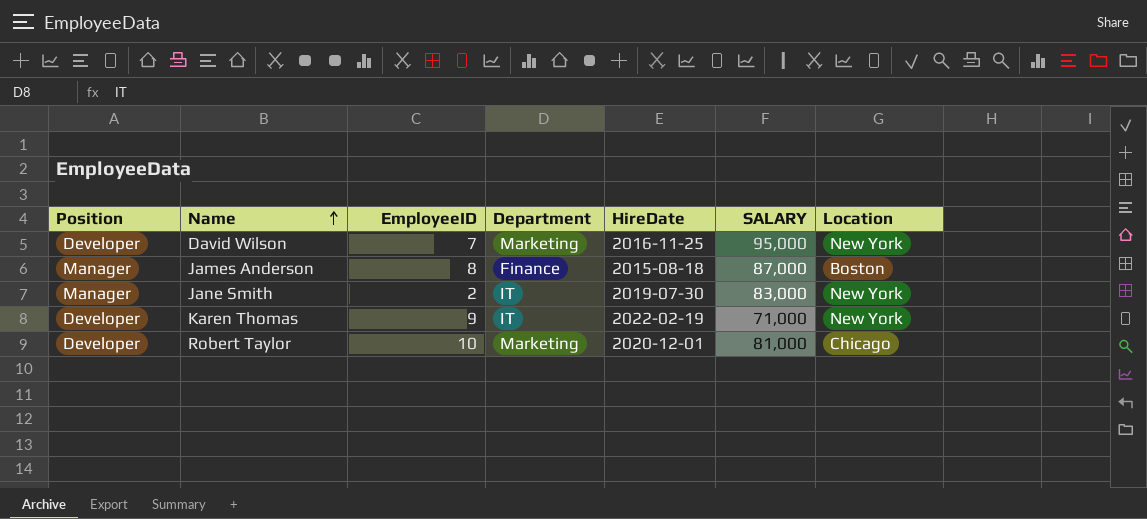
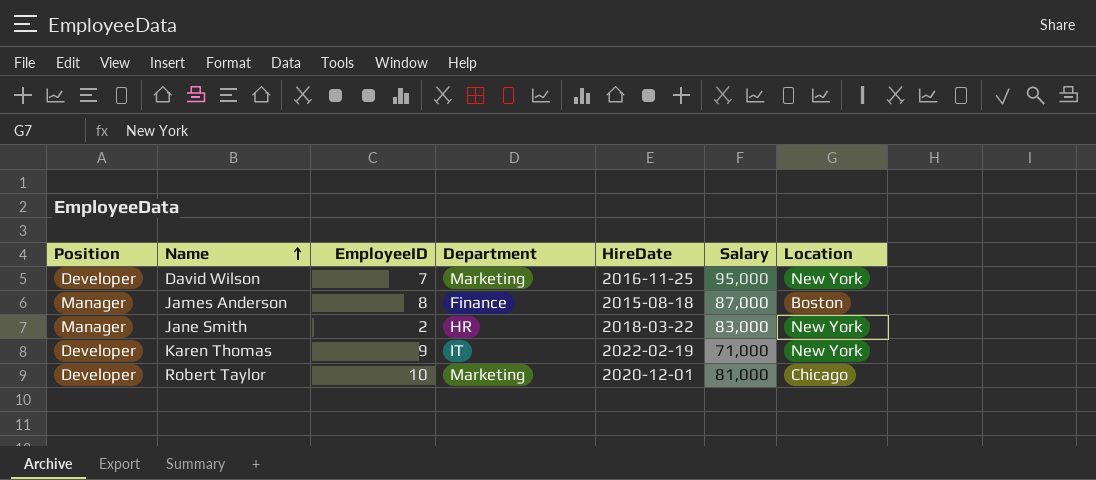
column name: SALARY -> Salary
Jane Smith | Department: IT -> HR
Jane Smith | HireDate: 2019-07-30 -> 2018-03-22

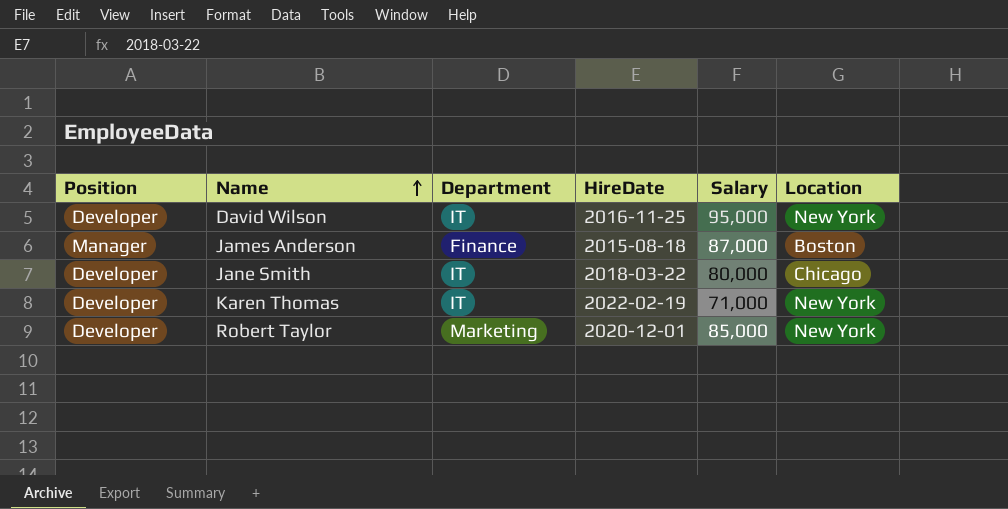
column EmployeeID | position: 3 -> none
David Wilson | Department: Marketing -> IT
Jane Smith | Position: Manager -> Developer
Jane Smith | Department: HR -> IT
Jane Smith | Salary: 83,000 -> 80,000
Jane Smith | Location: New York -> Chicago
Robert Taylor | Salary: 81,000 -> 85,000
Robert Taylor | Location: Chicago -> New York

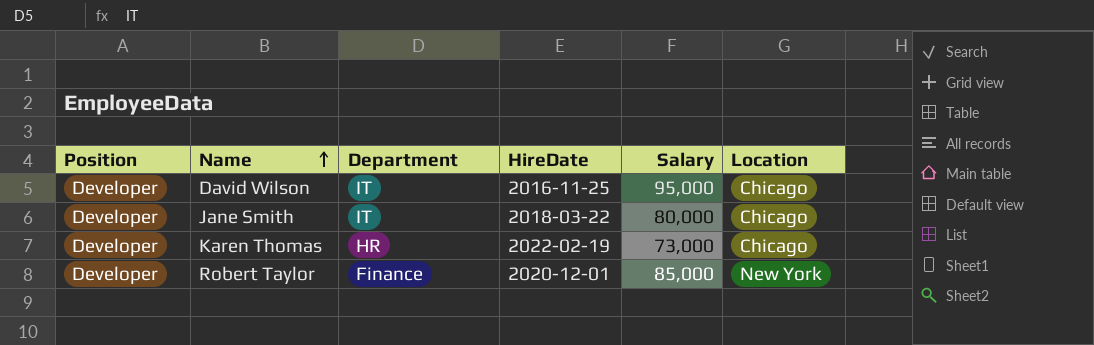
row James Anderson: Manager | Finance | 2015-08-18 | 87,000 | Boston -> none
David Wilson | Location: New York -> Chicago
Karen Thomas | Department: IT -> HR
Karen Thomas | Salary: 71,000 -> 73,000
Karen Thomas | Location: New York -> Chicago
Robert Taylor | Department: Marketing -> Finance

